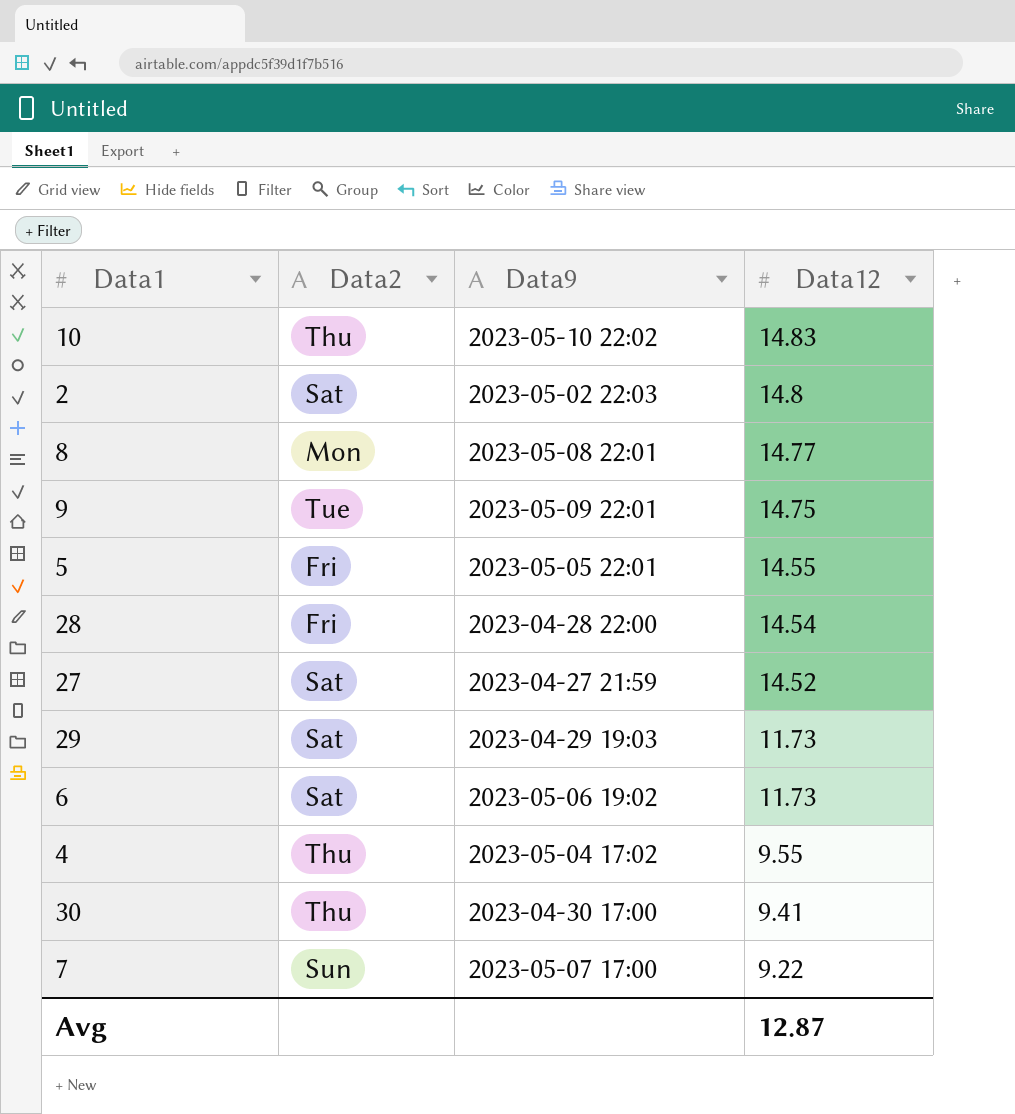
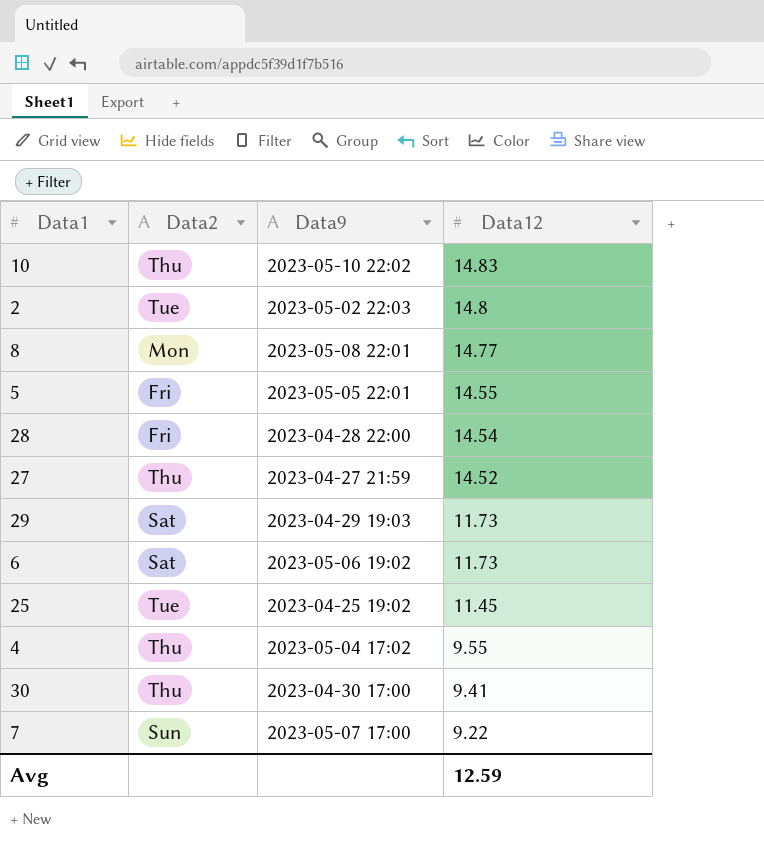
row 9: Tue | 2023-05-09 22:01 | 14.75 -> none
2 | Data2: Sat -> Tue
27 | Data2: Sat -> Thu
row 25: none -> Tue | 2023-04-25 19:02 | 11.45
Avg | Data12: 12.87 -> 12.59

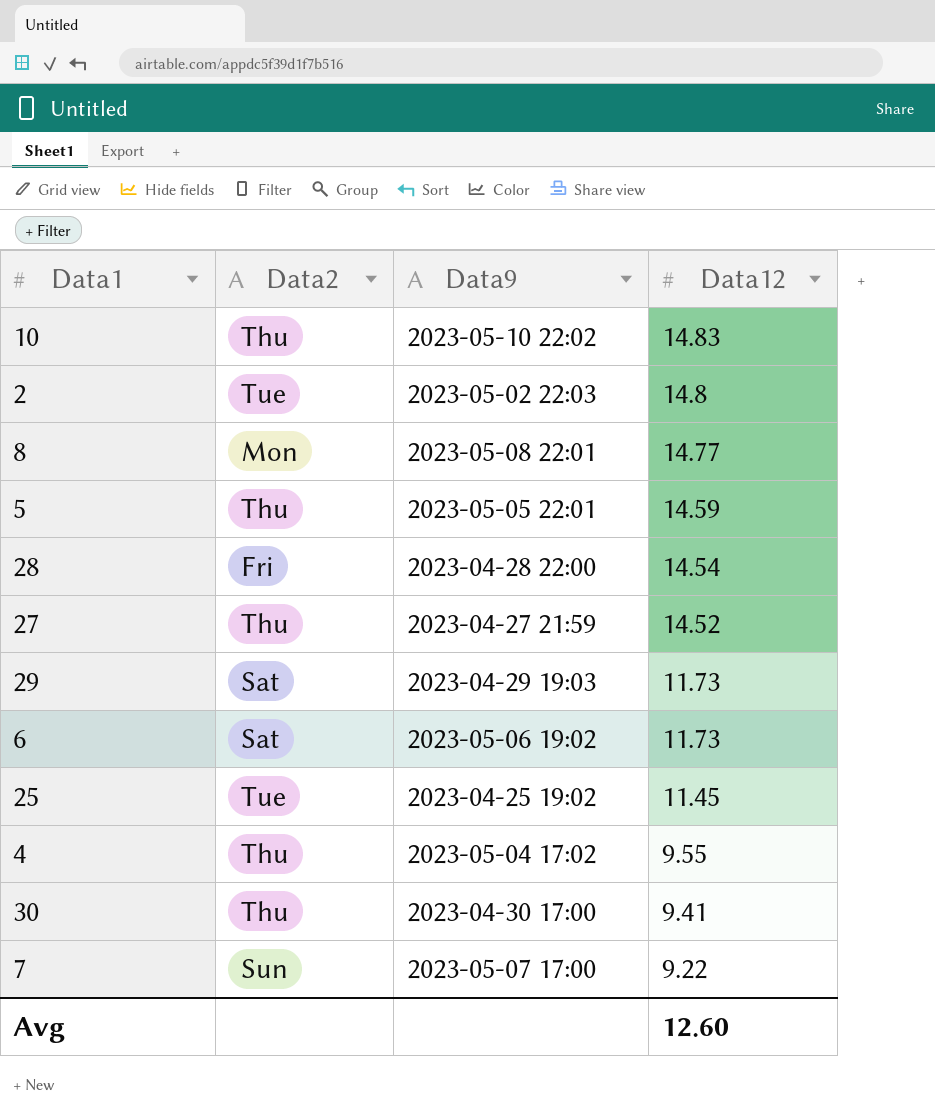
5 | Data2: Fri -> Thu
5 | Data12: 14.55 -> 14.59
Avg | Data12: 12.59 -> 12.60

